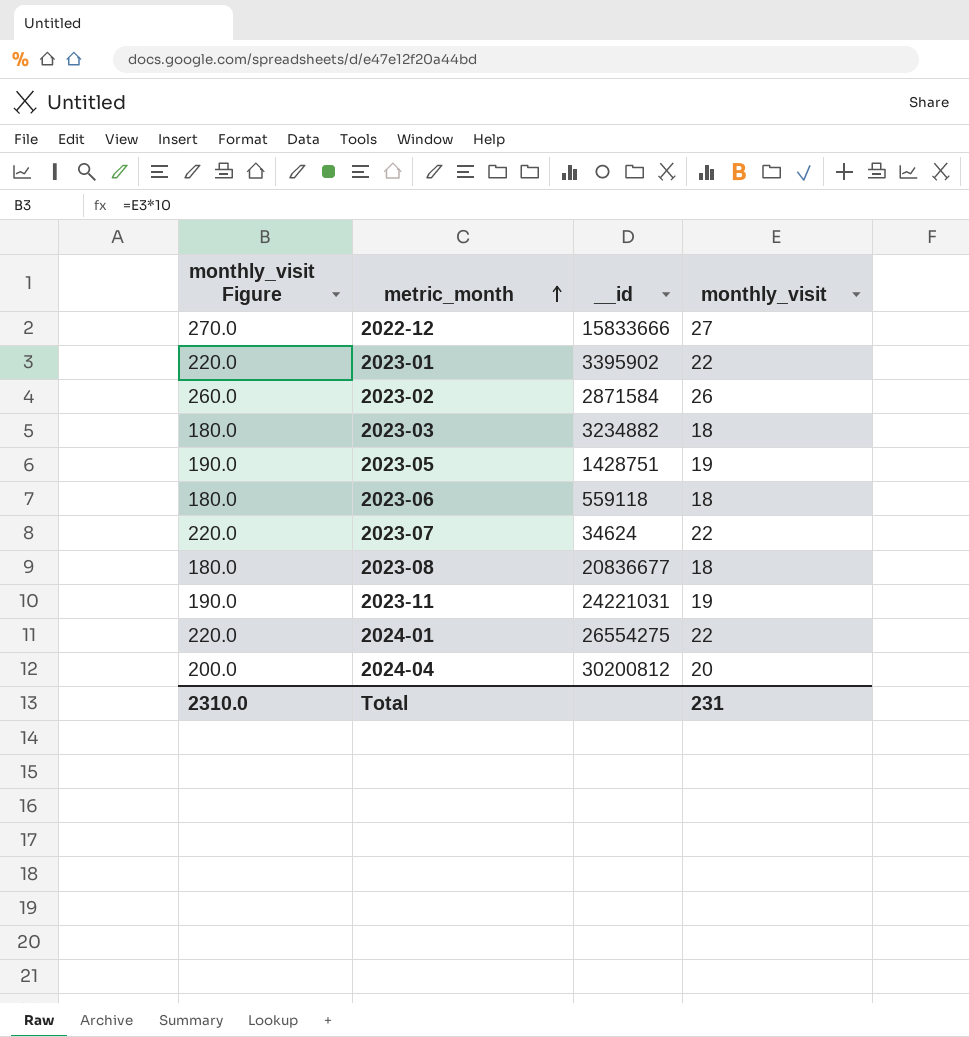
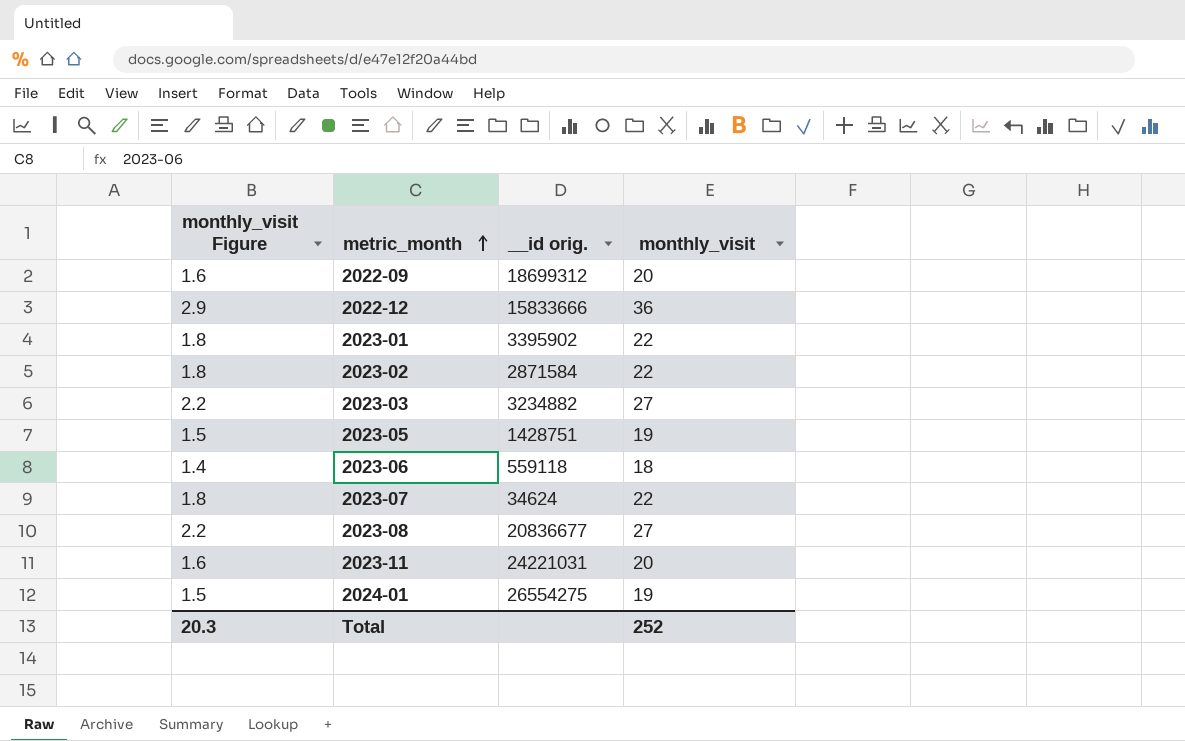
column monthly_visit Figure | formula: [monthly_visit] * 10 -> [monthly_visit] * 0.08
column name: __id -> __id orig.
row 2024-04: 200.0 | 30200812 | 20 -> none
row 2022-09: none -> 1.6 | 18699312 | 20
2022-12 | monthly_visit: 27 -> 36
2023-02 | monthly_visit: 26 -> 22
2023-03 | monthly_visit: 18 -> 27
2023-08 | monthly_visit: 18 -> 27
2023-11 | monthly_visit: 19 -> 20
2024-01 | monthly_visit: 22 -> 19
Total | monthly_visit Figure: 2310.0 -> 20.3
Total | monthly_visit: 231 -> 252

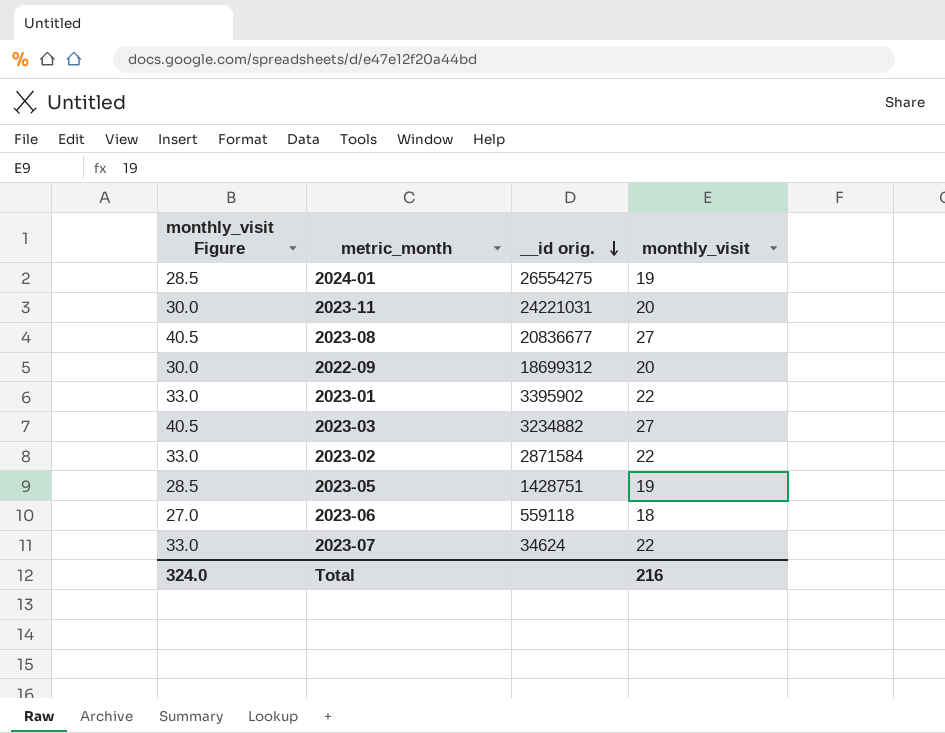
row order: metric_month ascending -> __id orig. descending
column monthly_visit Figure | formula: [monthly_visit] * 0.08 -> [monthly_visit] * 1.5
row 2022-12: 2.9 | 15833666 | 36 -> none
Total | monthly_visit Figure: 20.3 -> 324.0
Total | monthly_visit: 252 -> 216

